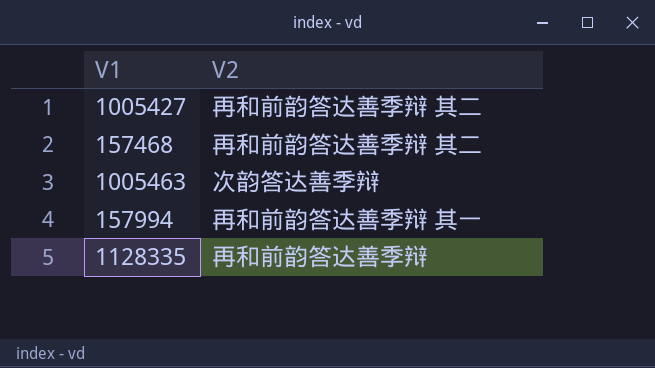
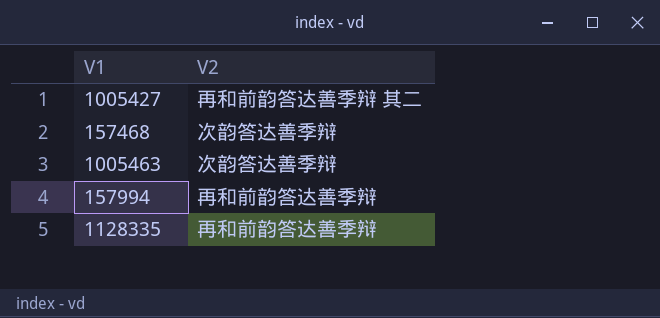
157468 | V2: 再和前韵答达善季辩 其二 -> 次韵答达善季辩
157994 | V2: 再和前韵答达善季辩 其一 -> 再和前韵答达善季辩

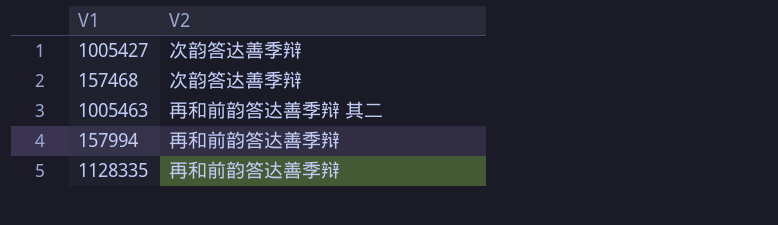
1005427 | V2: 再和前韵答达善季辩 其二 -> 次韵答达善季辩
1005463 | V2: 次韵答达善季辩 -> 再和前韵答达善季辩 其二

